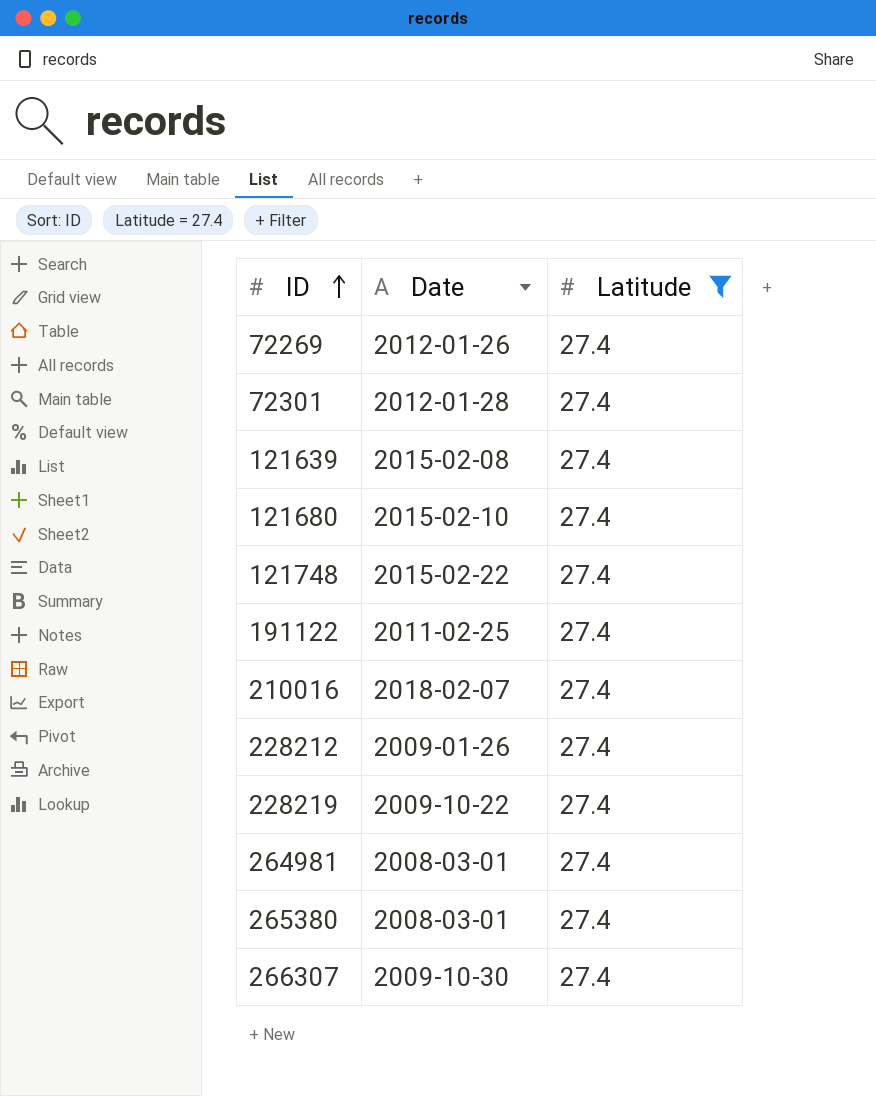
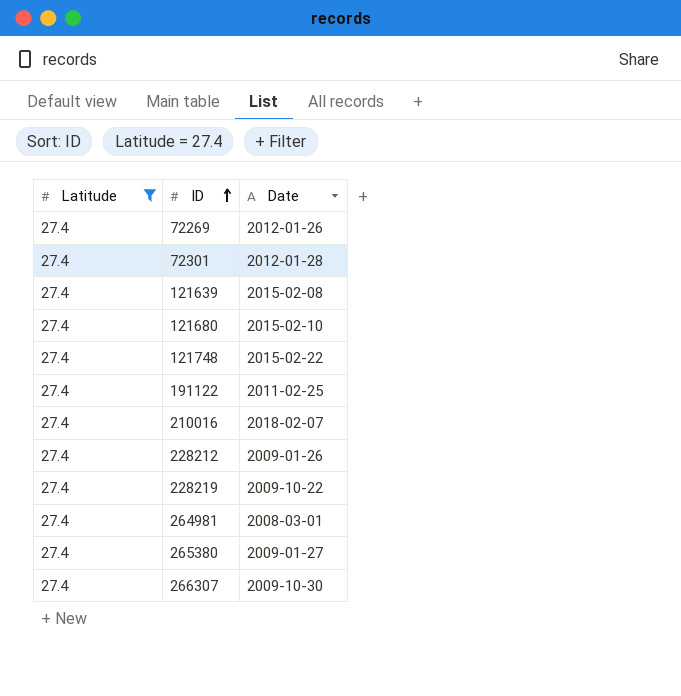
column Latitude | position: 3 -> 1
265380 | Date: 2008-03-01 -> 2009-01-27

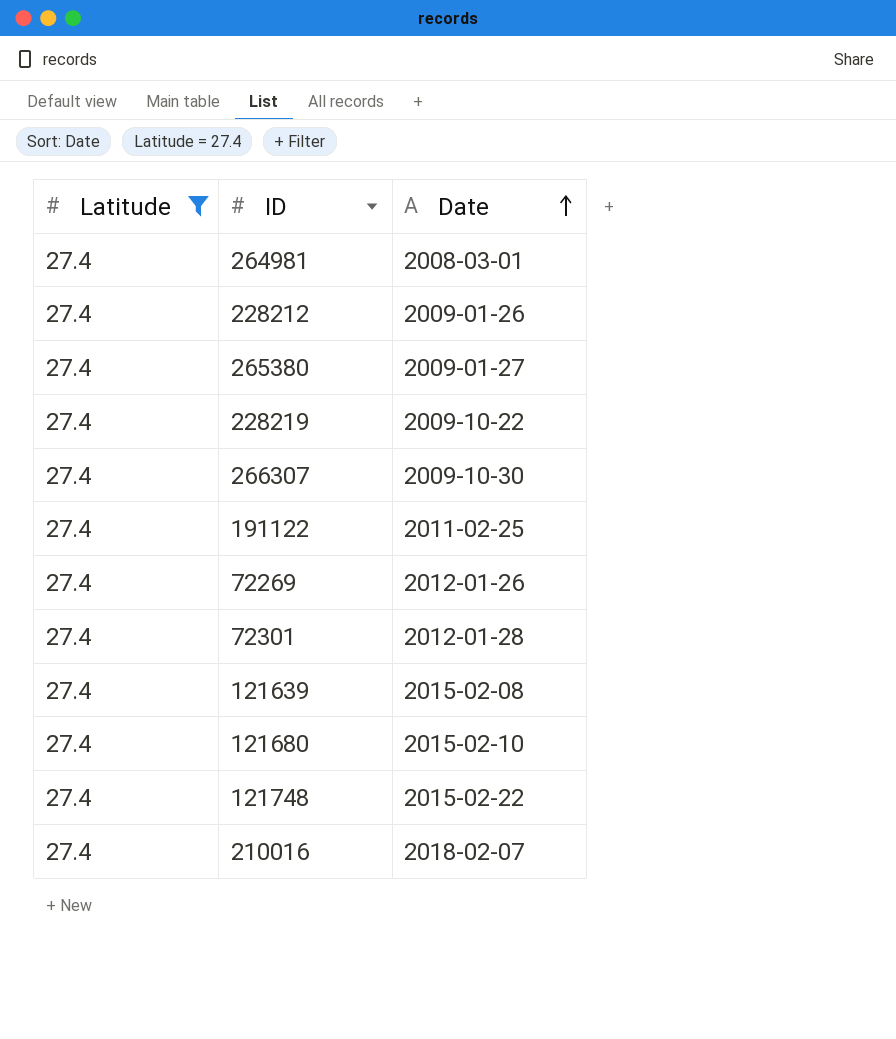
row order: ID ascending -> Date ascending

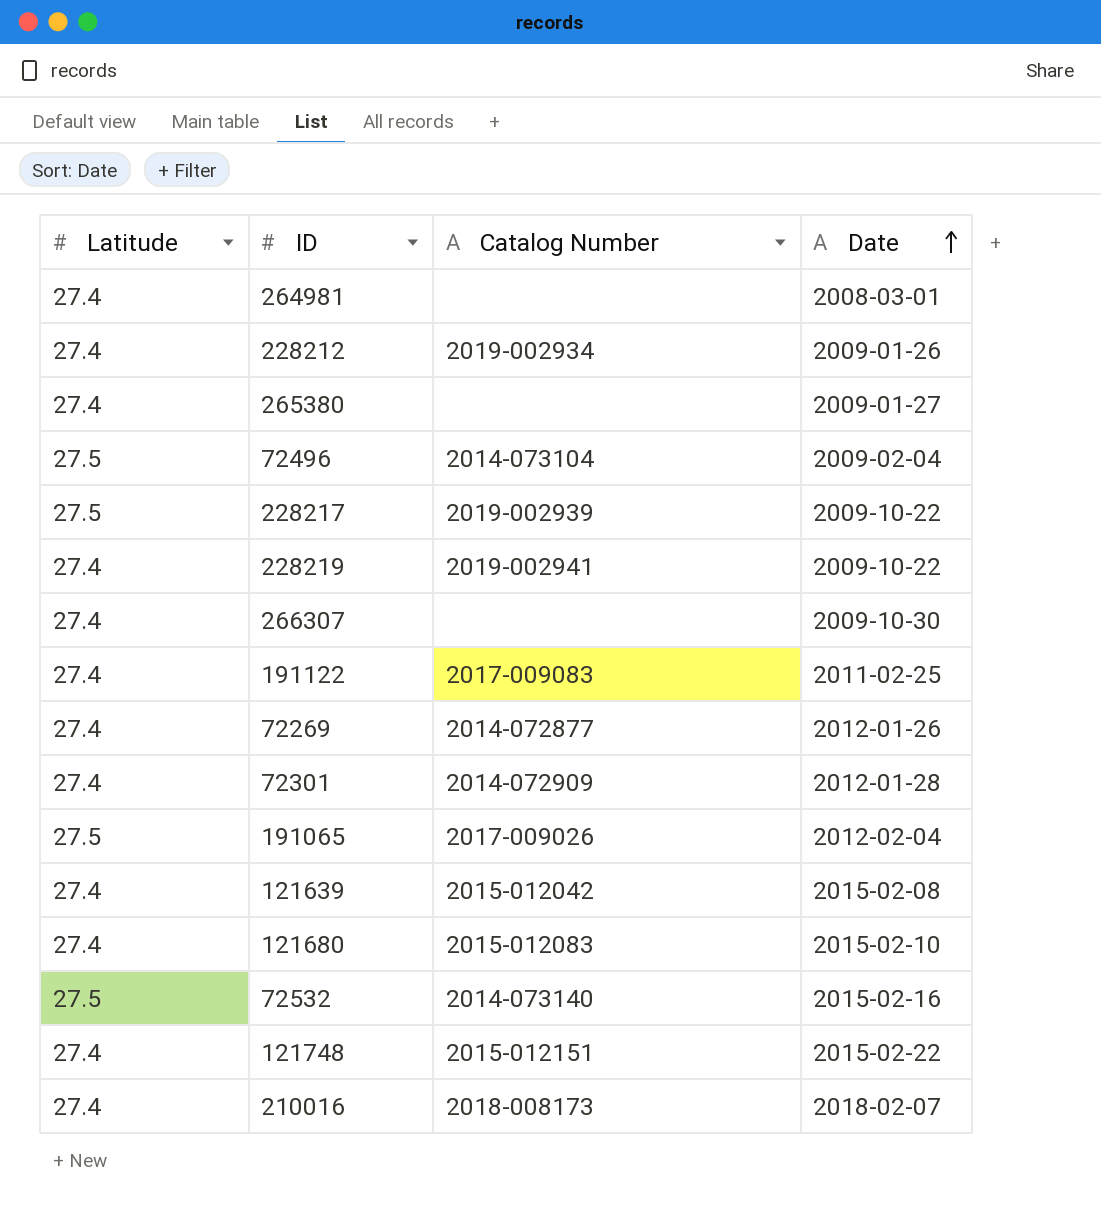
filter: Latitude = 27.4 -> none
column Catalog Number | position: none -> 3

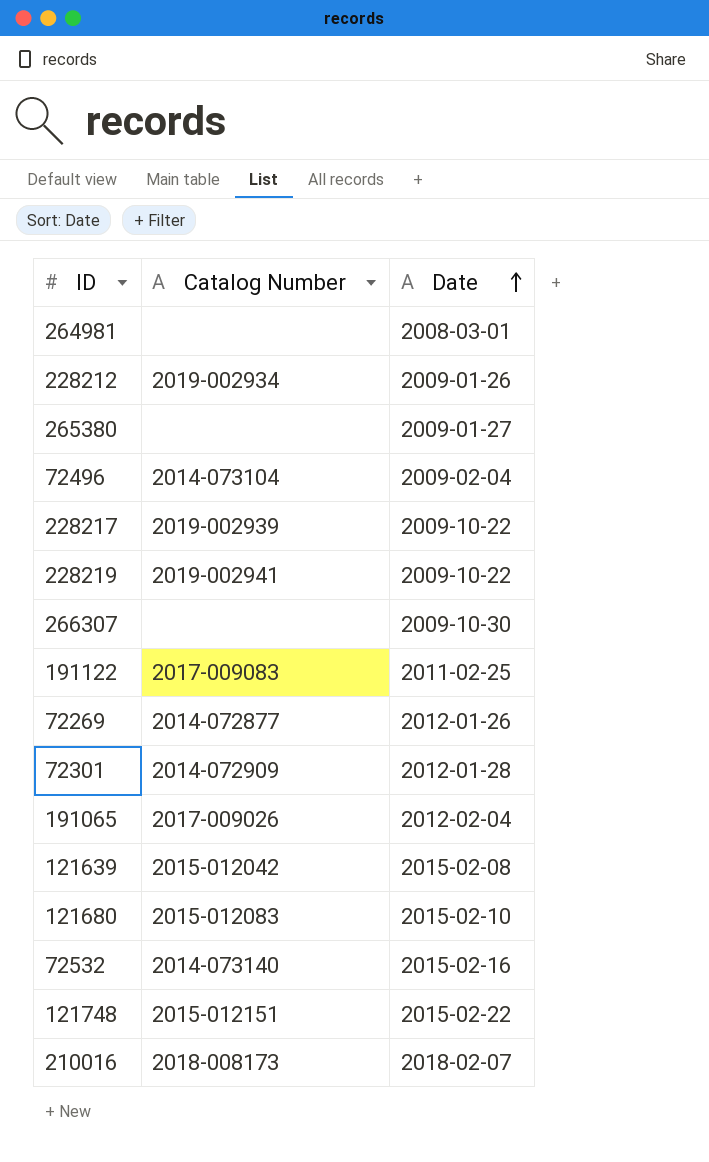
column Latitude | position: 1 -> none

